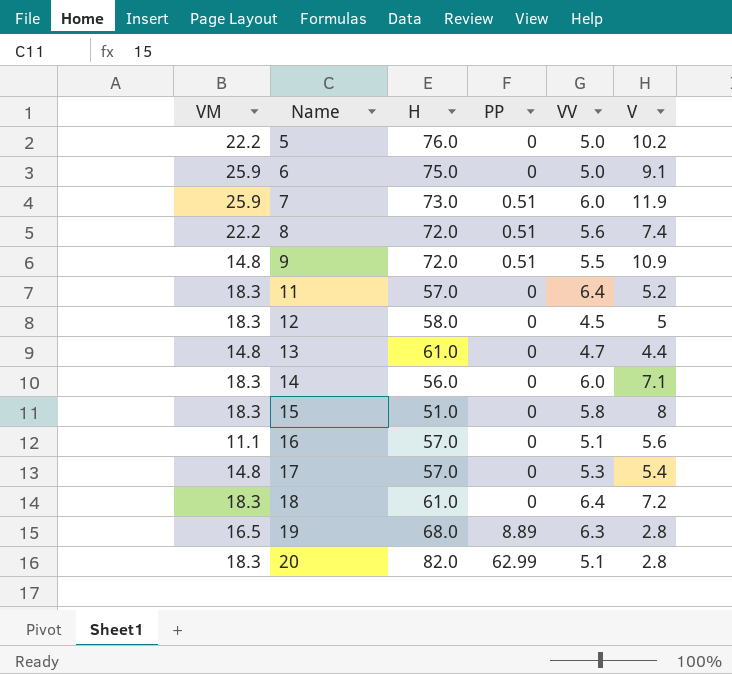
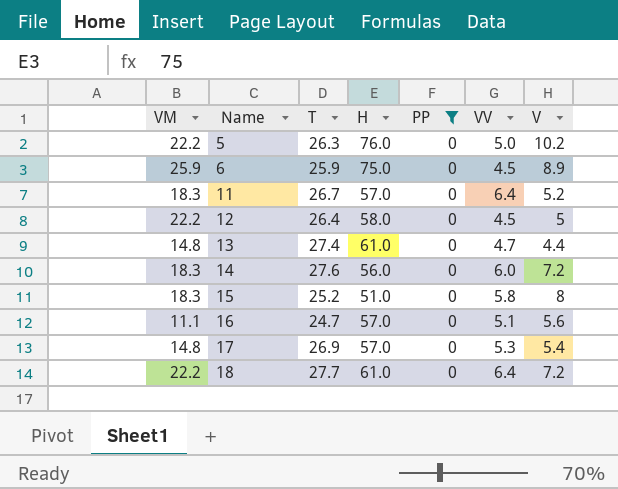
filter: none -> PP = 0
column T | position: none -> 3
6 | VV: 5.0 -> 4.5
6 | V: 9.1 -> 8.9
12 | VM: 18.3 -> 22.2
14 | V: 7.1 -> 7.2
18 | VM: 18.3 -> 22.2

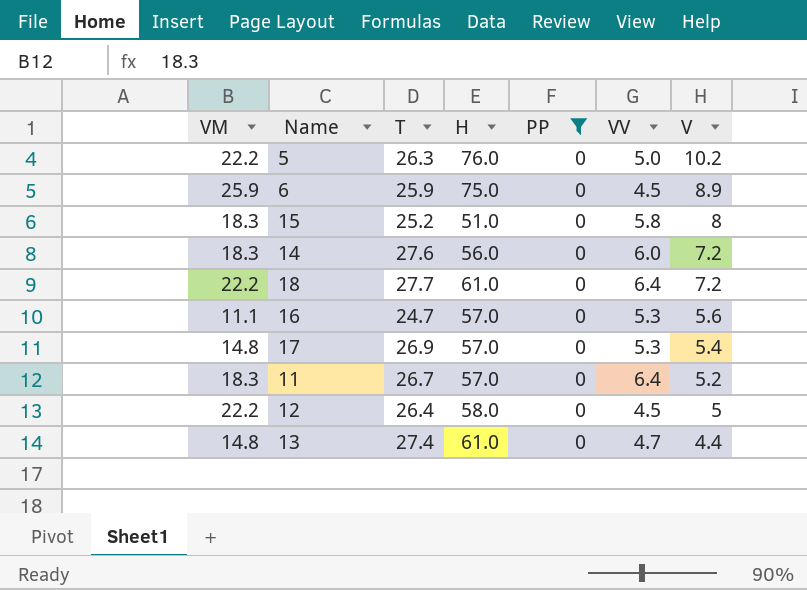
row order: Name ascending -> V descending
16 | VV: 5.1 -> 5.3

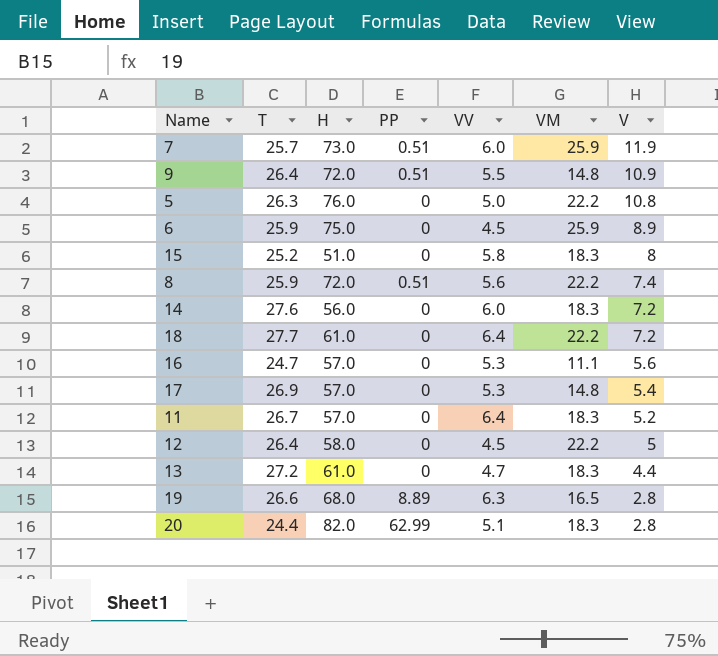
filter: PP = 0 -> none
column VM | position: 1 -> 6
5 | V: 10.2 -> 10.8
13 | T: 27.4 -> 27.2
13 | VM: 14.8 -> 18.3

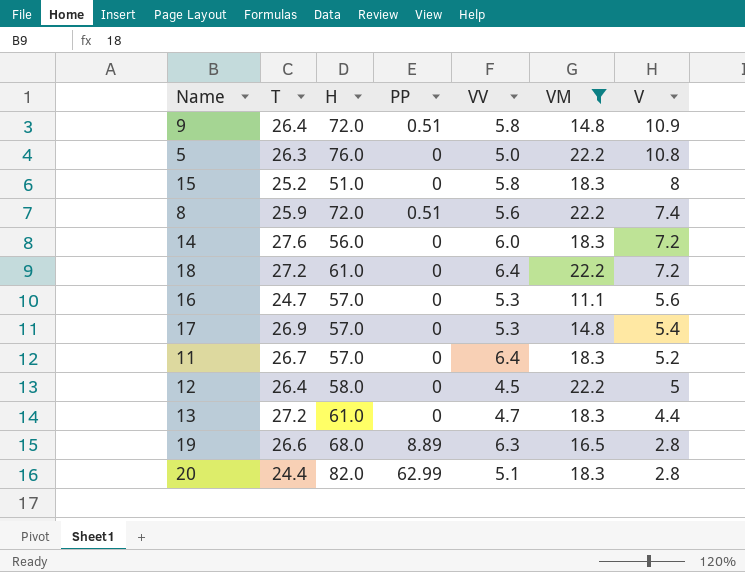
filter: none -> VM != 25.9
9 | VV: 5.5 -> 5.8
18 | T: 27.7 -> 27.2

